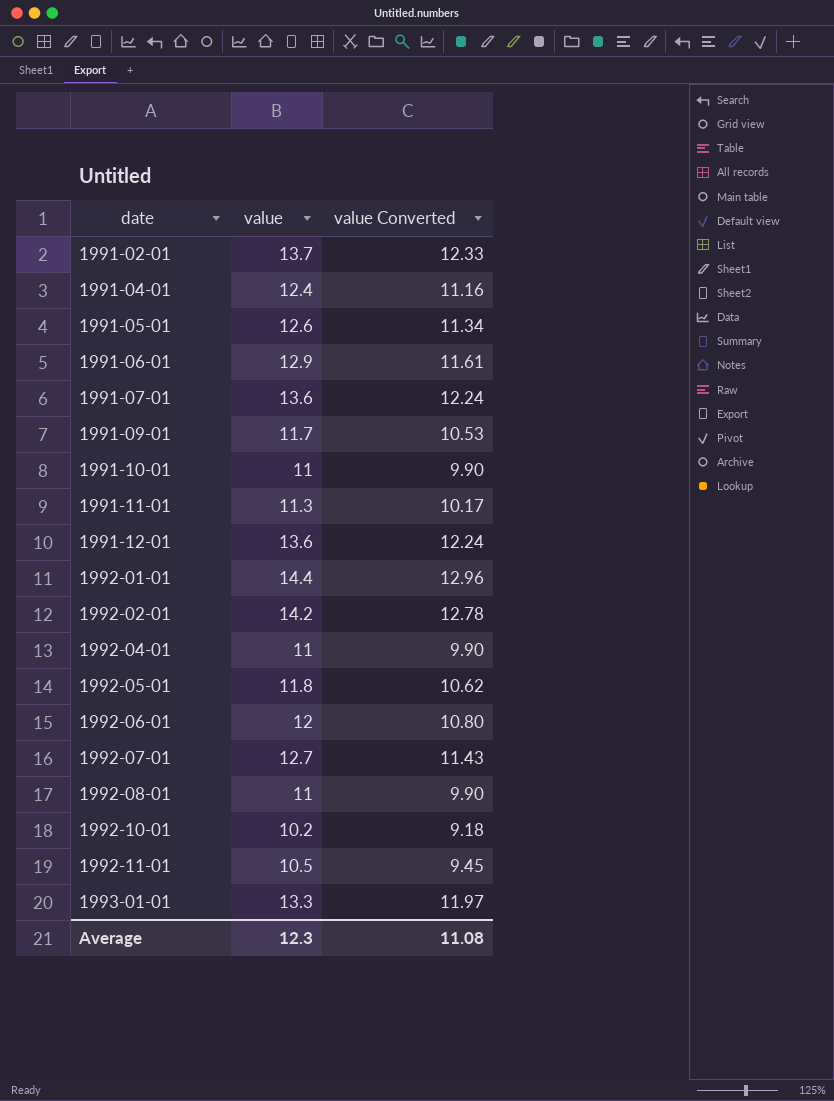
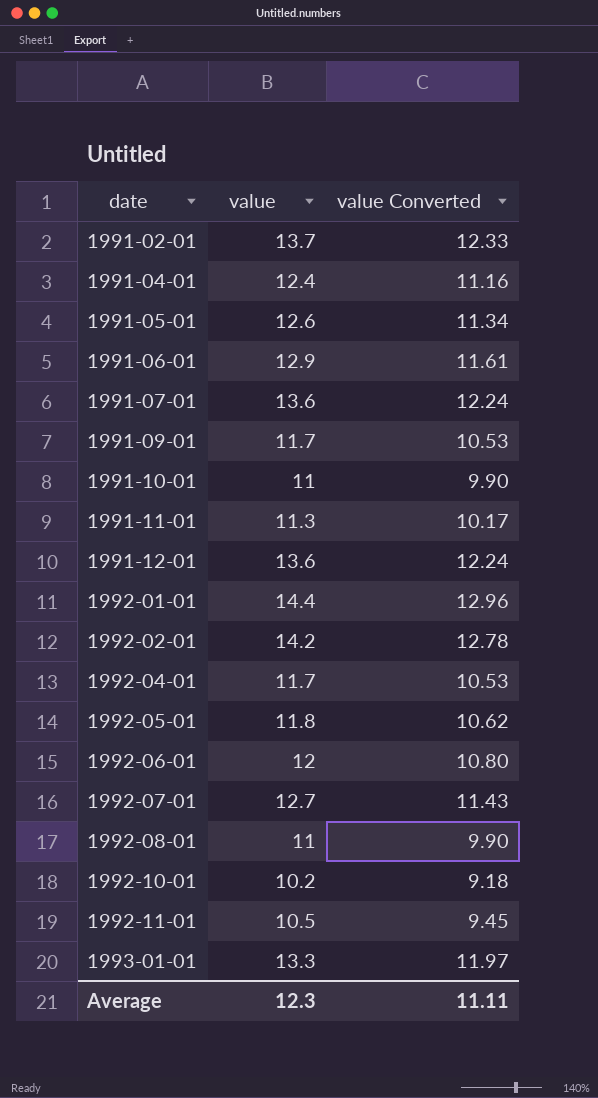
1992-04-01 | value: 11 -> 11.7
1992-04-01 | value Converted: 9.90 -> 10.53
Average | value Converted: 11.08 -> 11.11

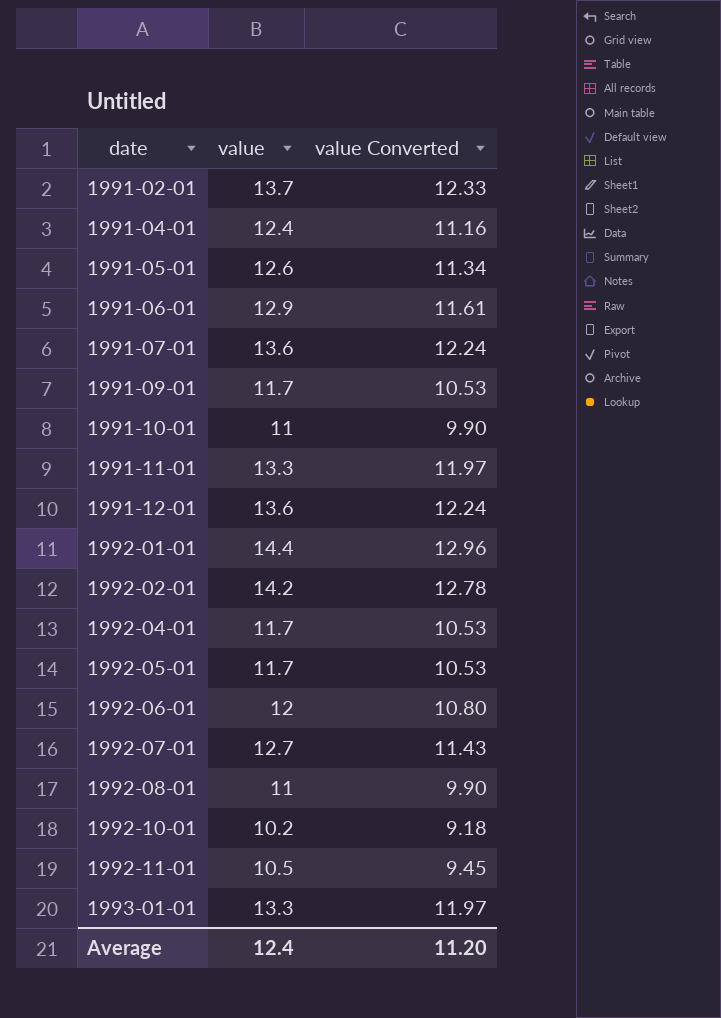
1991-11-01 | value: 11.3 -> 13.3
1991-11-01 | value Converted: 10.17 -> 11.97
1992-05-01 | value: 11.8 -> 11.7
1992-05-01 | value Converted: 10.62 -> 10.53
Average | value: 12.3 -> 12.4
Average | value Converted: 11.11 -> 11.20

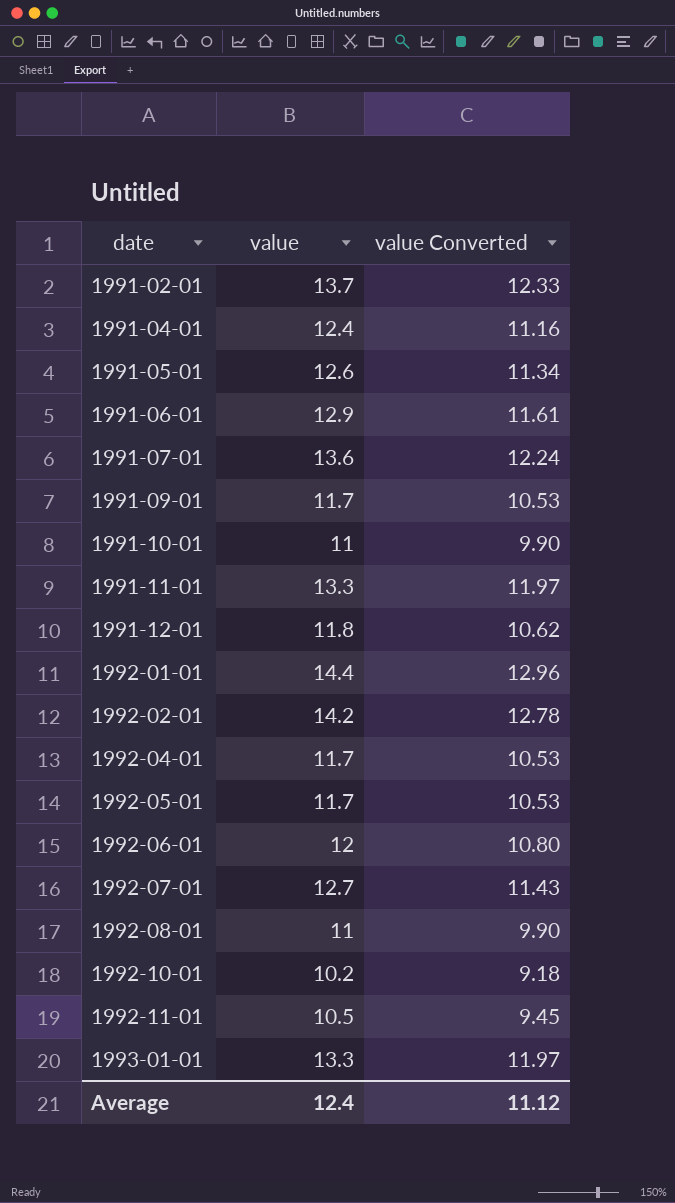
1991-12-01 | value: 13.6 -> 11.8
1991-12-01 | value Converted: 12.24 -> 10.62
Average | value Converted: 11.20 -> 11.12

